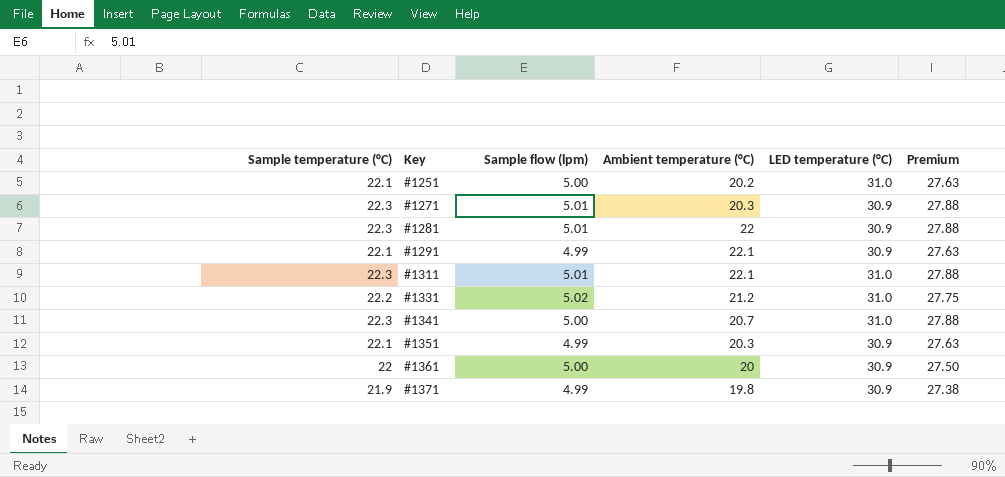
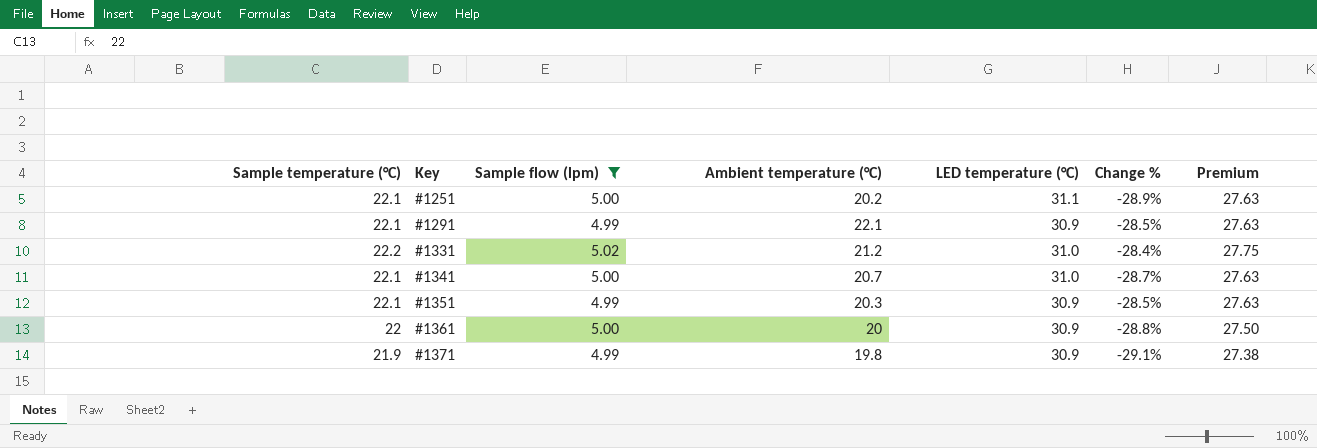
filter: none -> Sample flow (lpm) != 5.01
column Change % | formula: none -> ([Sample temperature (°C)] - [LED temperature (°C)]) / [LED temperature (°C)]
#1251 | LED temperature (°C): 31.0 -> 31.1
#1341 | Sample temperature (°C): 22.3 -> 22.1
#1341 | Premium: 27.88 -> 27.63

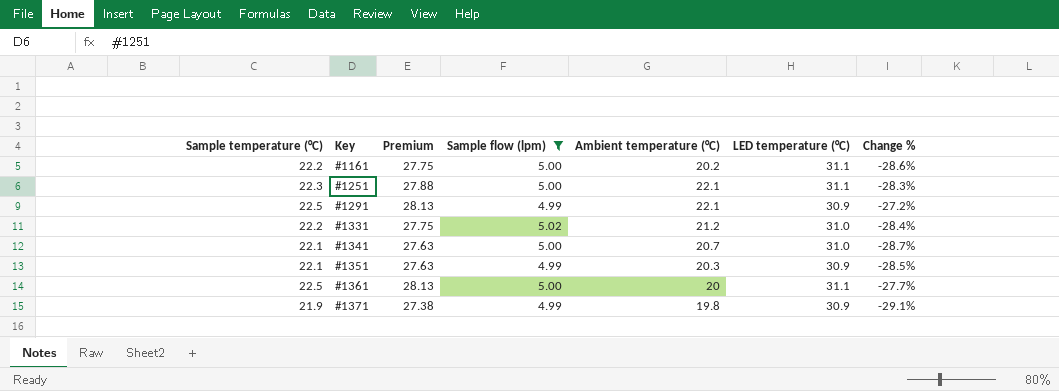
column Premium | position: 7 -> 3
row #1161: none -> 22.2 | 27.75 | 5.00 | 20.2 | 31.1 | -28.6%
#1251 | Sample temperature (°C): 22.1 -> 22.3
#1251 | Premium: 27.63 -> 27.88
#1251 | Ambient temperature (°C): 20.2 -> 22.1
#1251 | Change %: -28.9% -> -28.3%
#1291 | Sample temperature (°C): 22.1 -> 22.5
#1291 | Premium: 27.63 -> 28.13
#1291 | Change %: -28.5% -> -27.2%
#1361 | Sample temperature (°C): 22 -> 22.5
#1361 | Premium: 27.50 -> 28.13
#1361 | LED temperature (°C): 30.9 -> 31.1
#1361 | Change %: -28.8% -> -27.7%

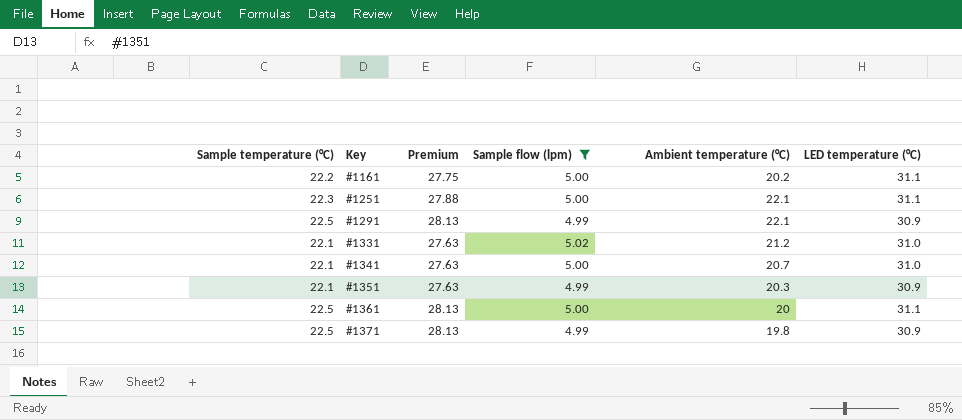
column Change % | formula: ([Sample temperature (°C)] - [LED temperature (°C)]) / [LED temperature (°C)] -> none
#1331 | Sample temperature (°C): 22.2 -> 22.1
#1331 | Premium: 27.75 -> 27.63
#1371 | Sample temperature (°C): 21.9 -> 22.5
#1371 | Premium: 27.38 -> 28.13

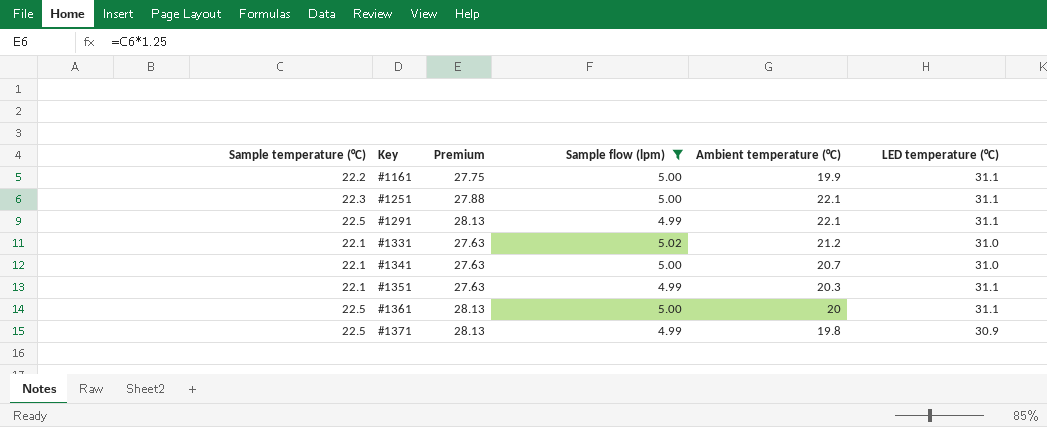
#1161 | Ambient temperature (°C): 20.2 -> 19.9
#1291 | LED temperature (°C): 30.9 -> 31.1
#1351 | LED temperature (°C): 30.9 -> 31.1

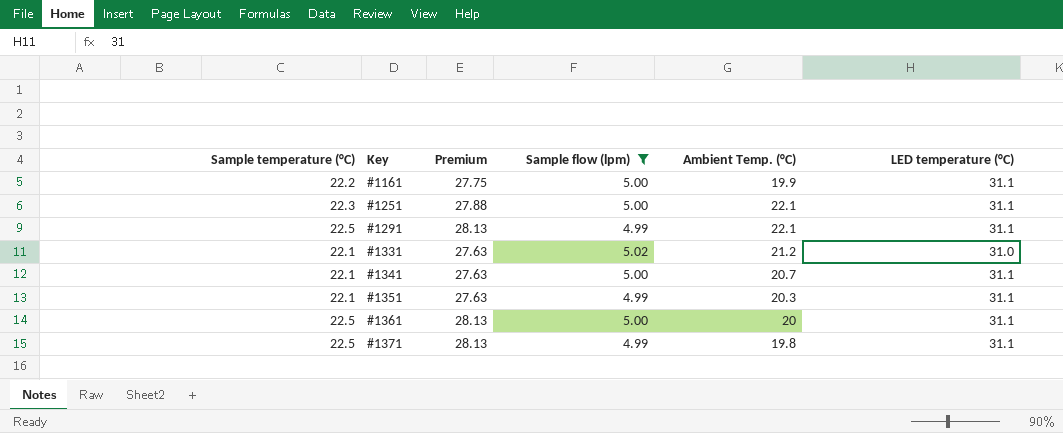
column name: Ambient temperature (°C) -> Ambient Temp. (°C)
#1341 | LED temperature (°C): 31.0 -> 31.1
#1371 | LED temperature (°C): 30.9 -> 31.1

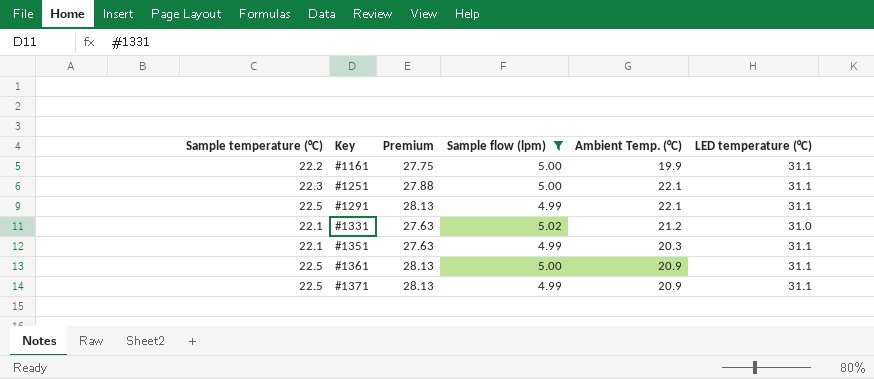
row #1341: 22.1 | 27.63 | 5.00 | 20.7 | 31.1 -> none
#1361 | Ambient Temp. (°C): 20 -> 20.9
#1371 | Ambient Temp. (°C): 19.8 -> 20.9

